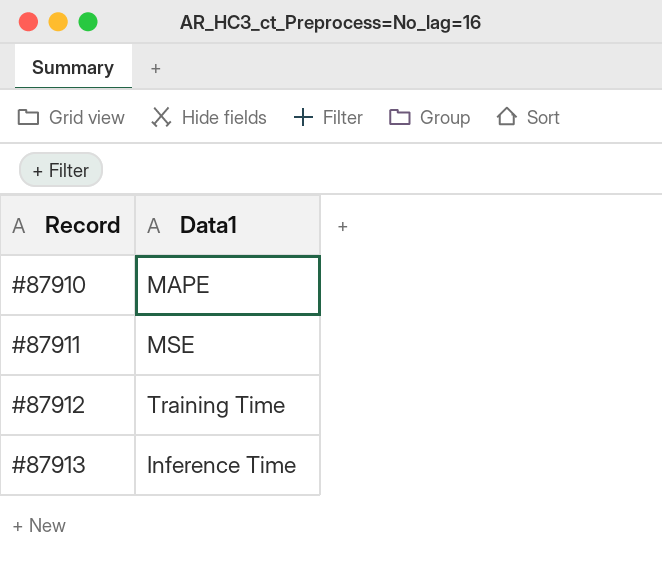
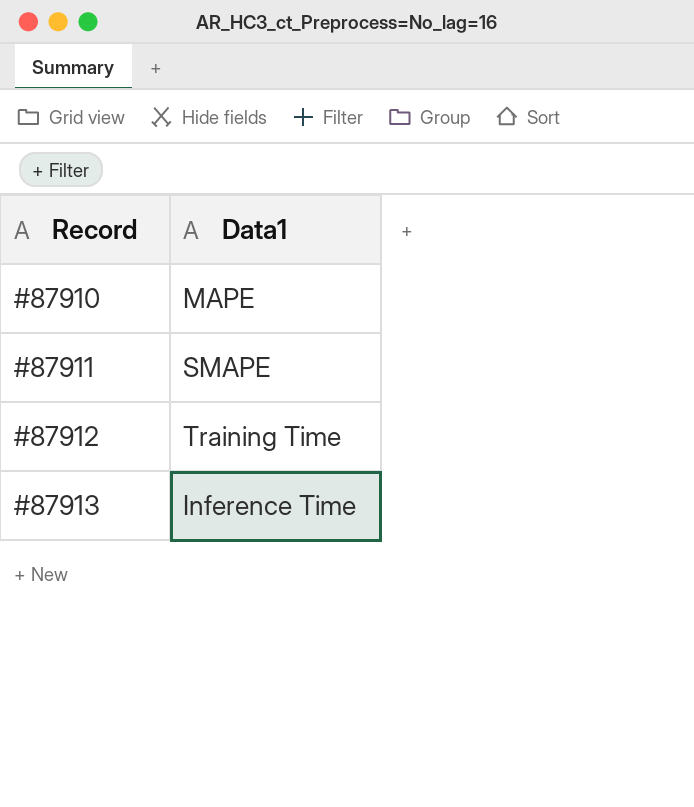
#87911 | Data1: MSE -> SMAPE

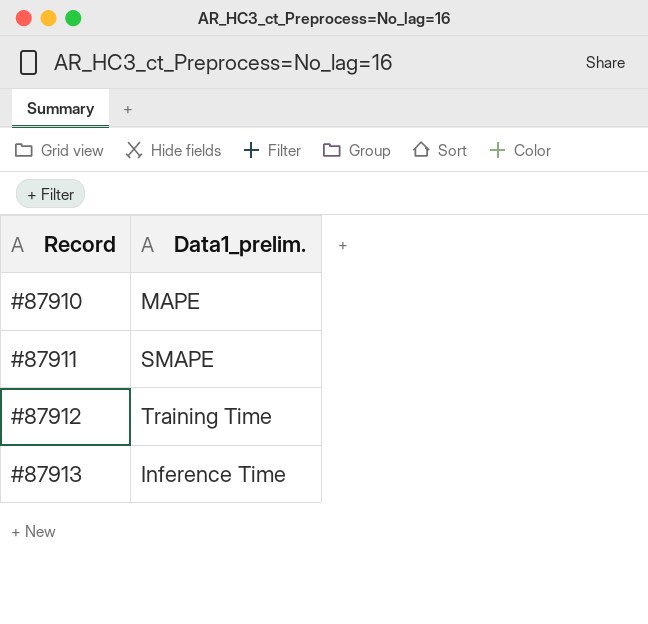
column name: Data1 -> Data1_prelim.

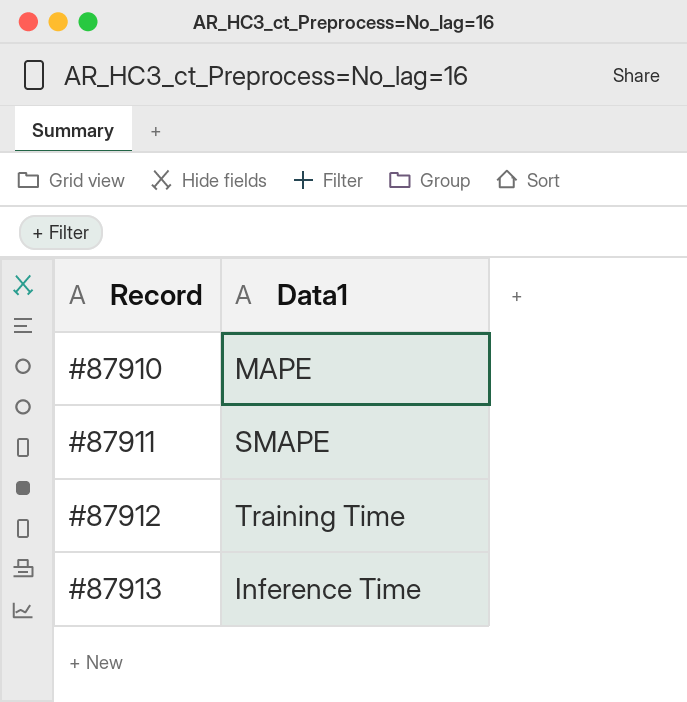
column name: Data1_prelim. -> Data1

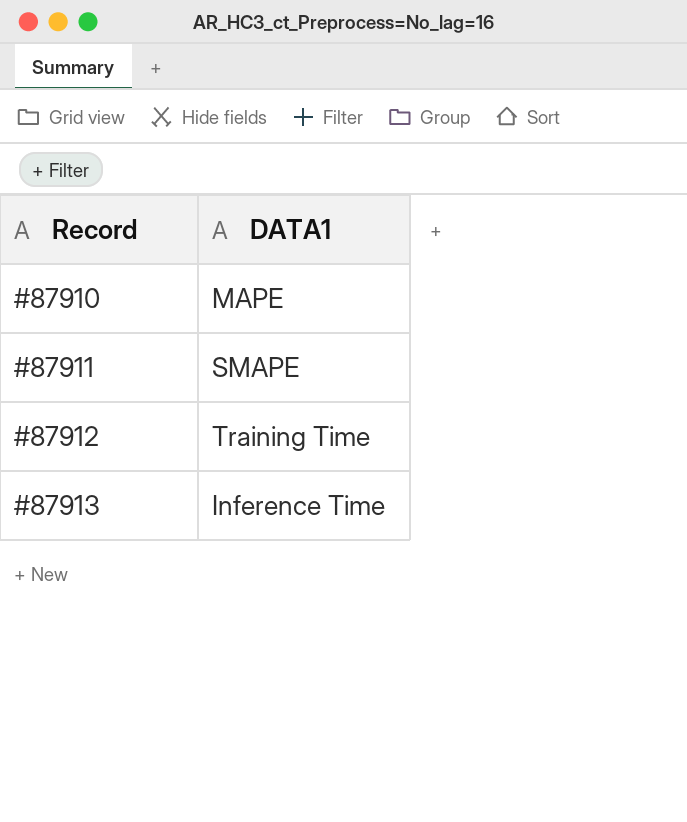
column name: Data1 -> DATA1

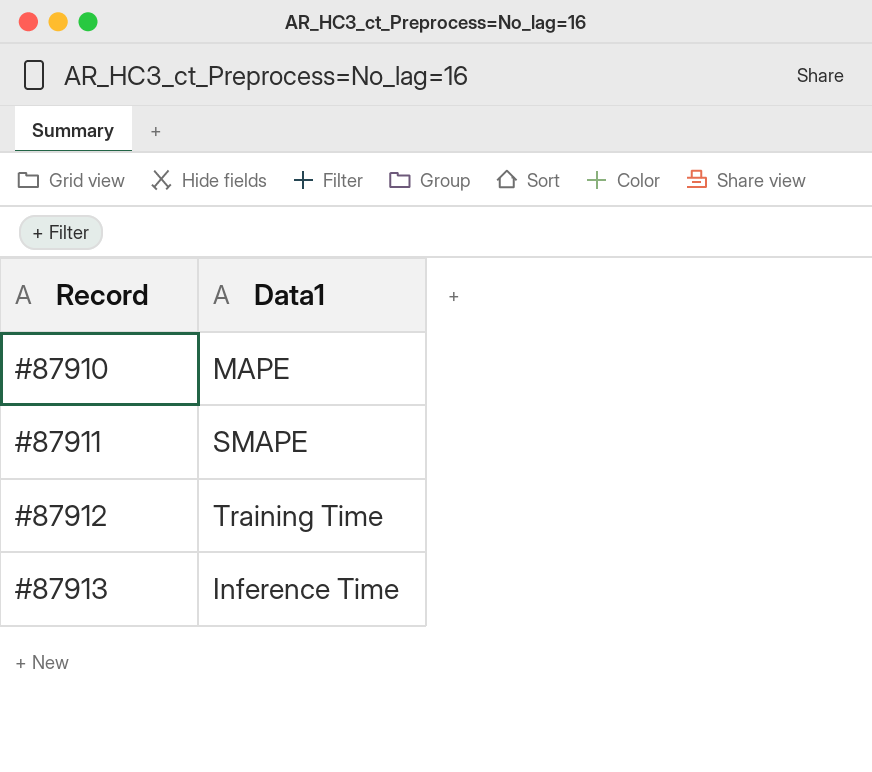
column name: DATA1 -> Data1

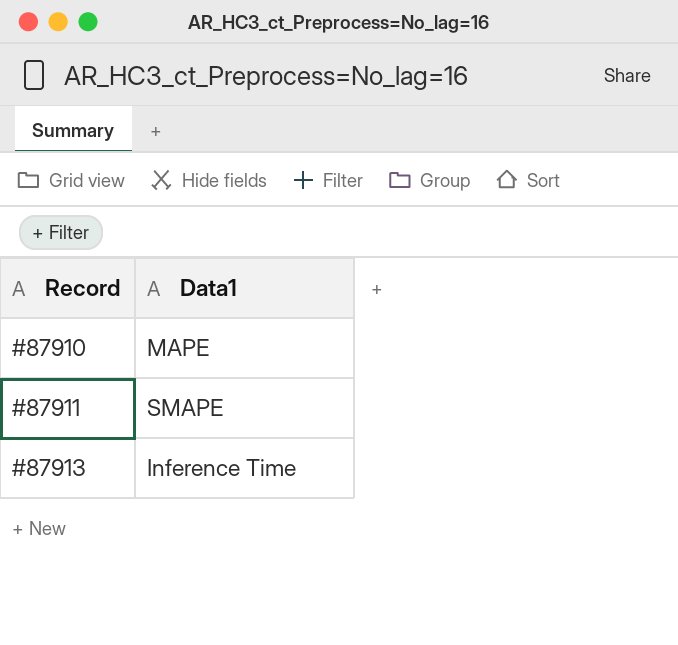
row #87912: Training Time -> none

